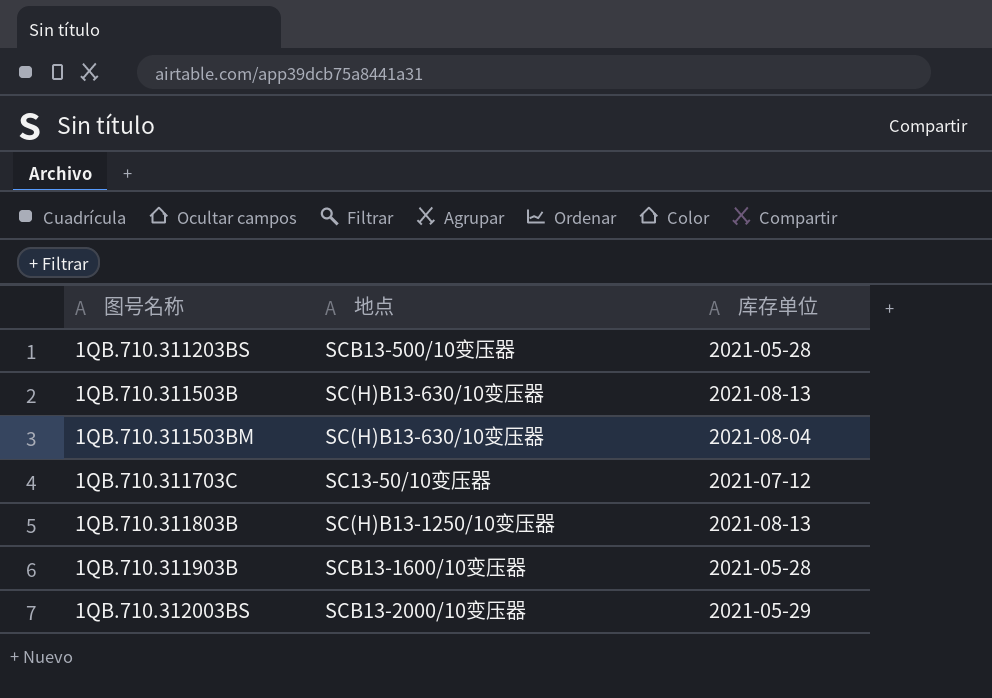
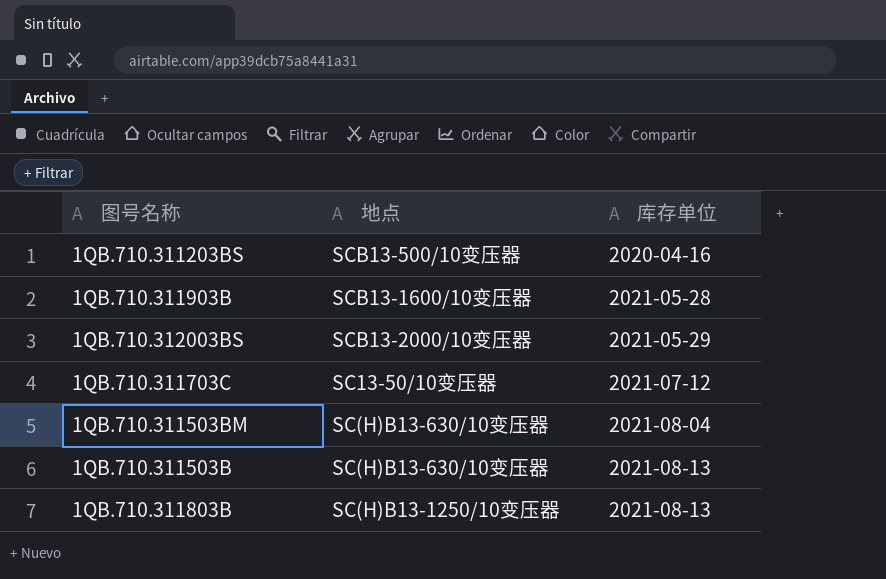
row order: 图号名称 ascending -> 库存单位 ascending
1QB.710.311203BS | 库存单位: 2021-05-28 -> 2020-04-16

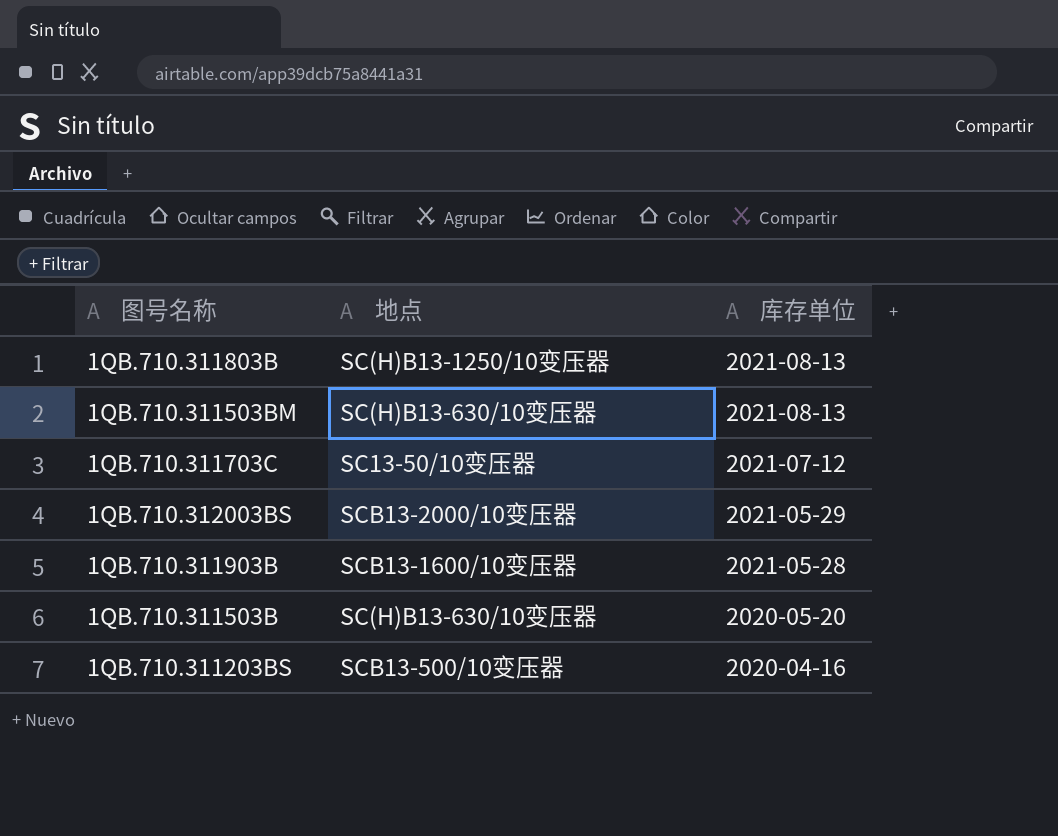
row order: 库存单位 ascending -> 库存单位 descending
1QB.710.311503BM | 库存单位: 2021-08-04 -> 2021-08-13
1QB.710.311503B | 库存单位: 2021-08-13 -> 2020-05-20

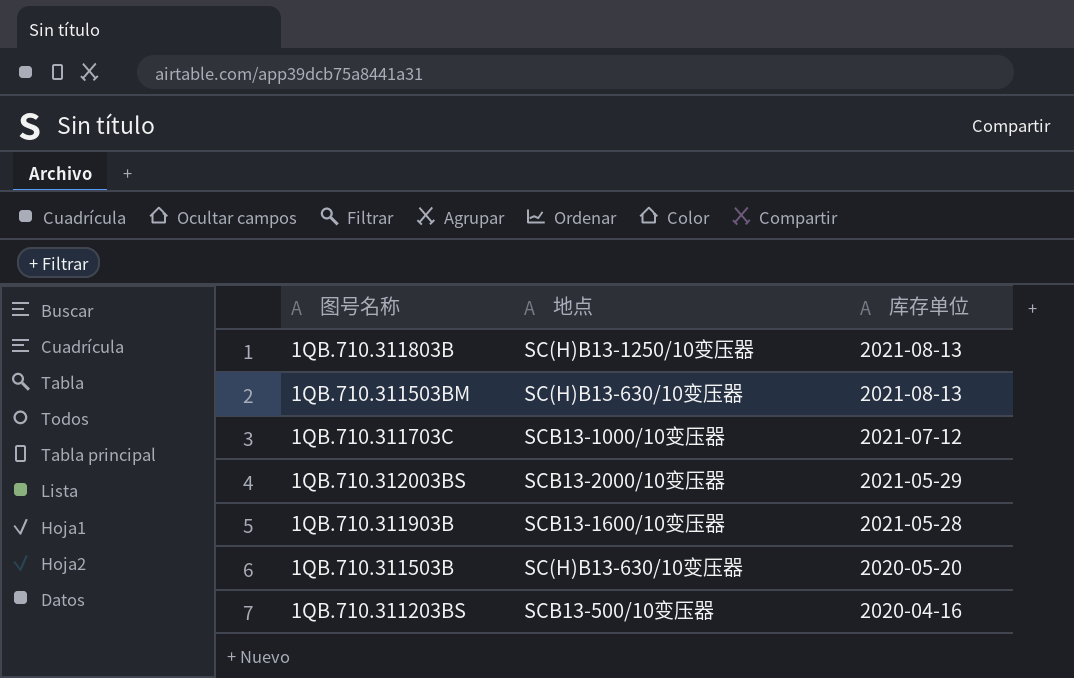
1QB.710.311703C | 地点: SC13-50/10变压器 -> SCB13-1000/10变压器

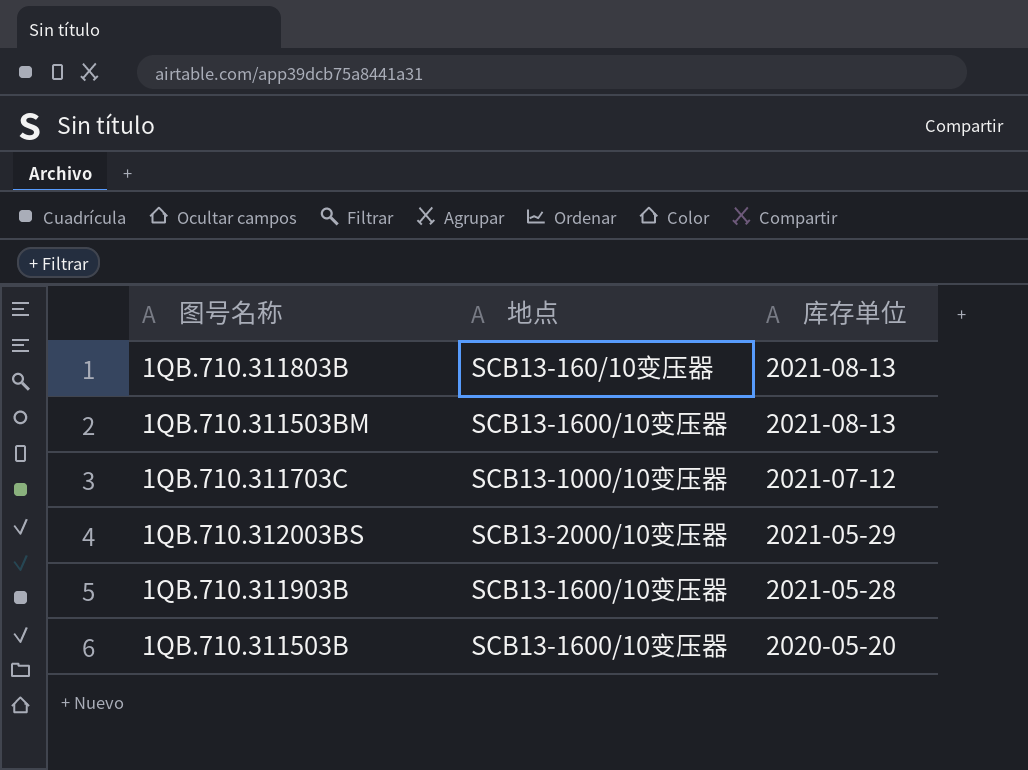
row 1QB.710.311203BS: SCB13-500/10变压器 | 2020-04-16 -> none
1QB.710.311803B | 地点: SC(H)B13-1250/10变压器 -> SCB13-160/10变压器
1QB.710.311503BM | 地点: SC(H)B13-630/10变压器 -> SCB13-1600/10变压器
1QB.710.311503B | 地点: SC(H)B13-630/10变压器 -> SCB13-1600/10变压器

